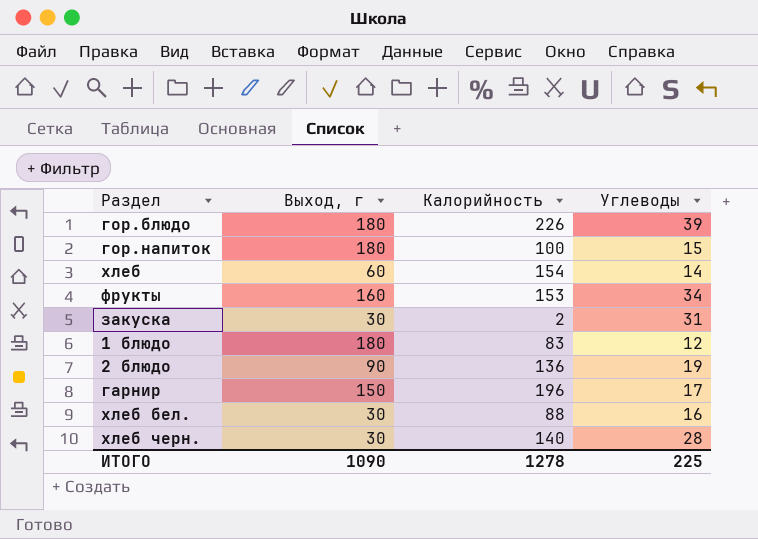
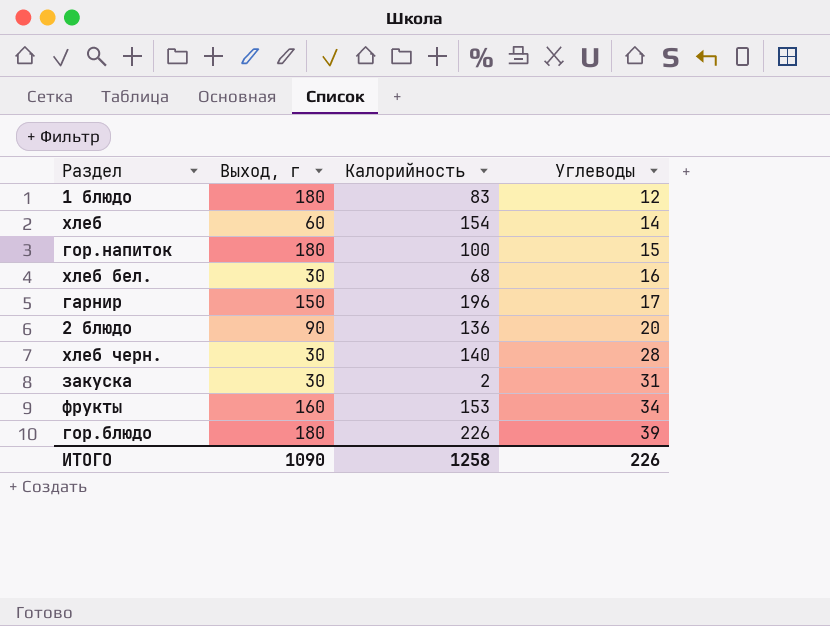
row order: none -> Углеводы ascending
хлеб бел. | Калорийность: 88 -> 68
2 блюдо | Углеводы: 19 -> 20
ИТОГО | Калорийность: 1278 -> 1258
ИТОГО | Углеводы: 225 -> 226

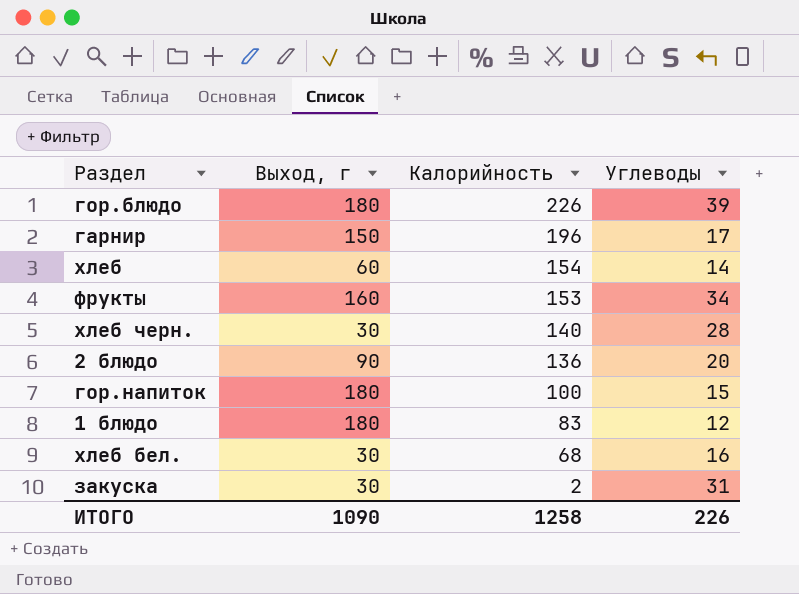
row order: Углеводы ascending -> Калорийность descending

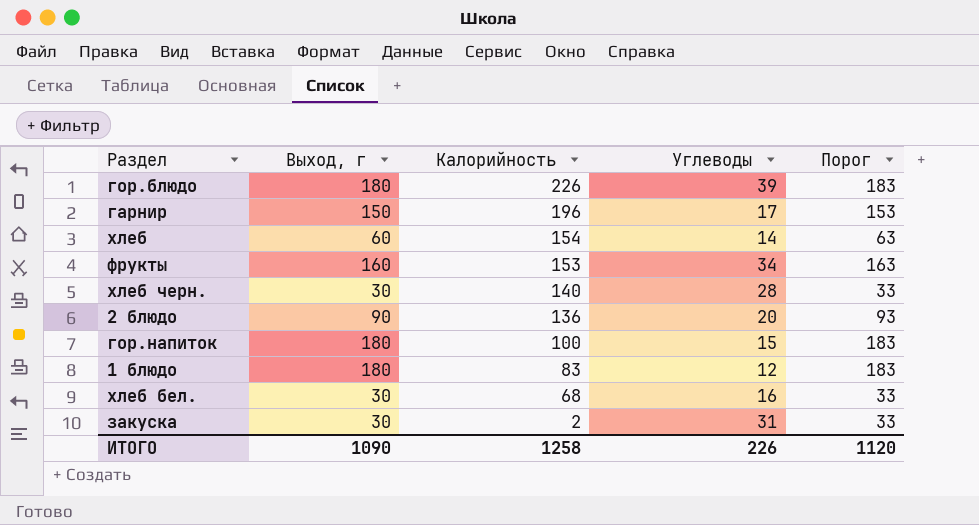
column Порог | formula: none -> [Выход, г] + 3

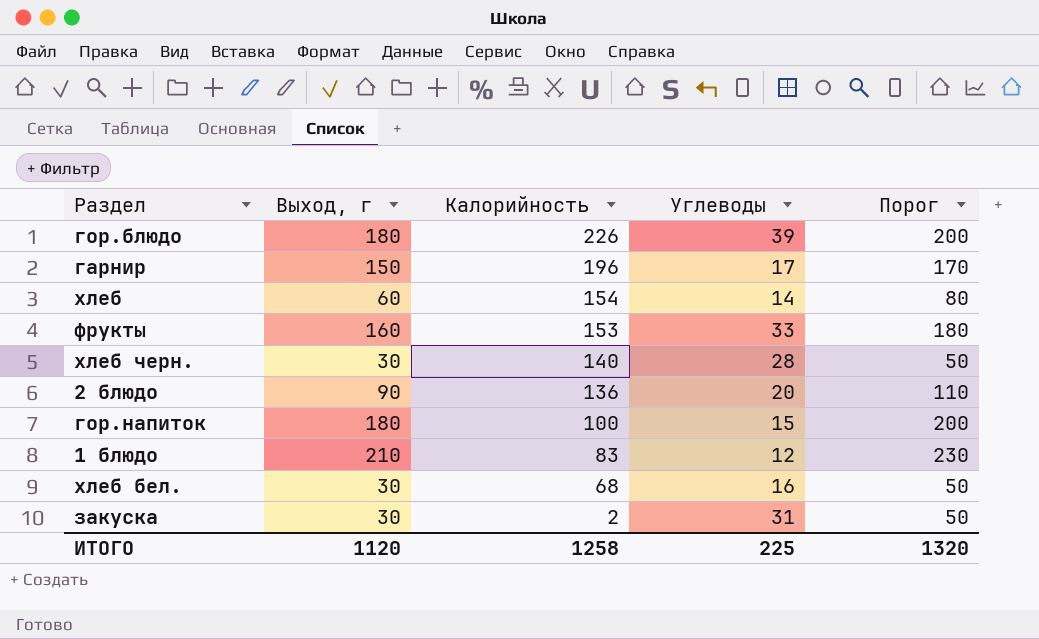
column Порог | formula: [Выход, г] + 3 -> [Выход, г] + 20
фрукты | Углеводы: 34 -> 33
1 блюдо | Выход, г: 180 -> 210
ИТОГО | Выход, г: 1090 -> 1120
ИТОГО | Углеводы: 226 -> 225
ИТОГО | Порог: 1120 -> 1320

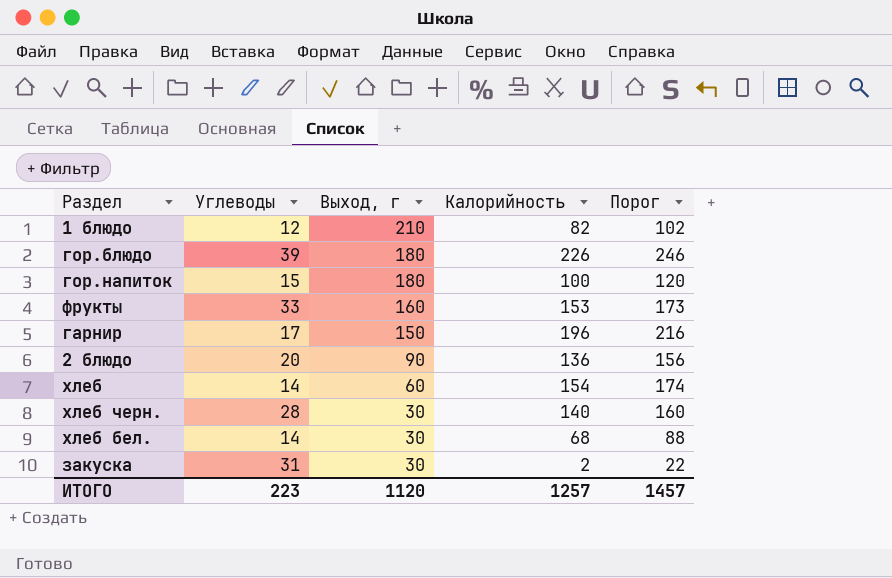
row order: Калорийность descending -> Выход, г descending
column Углеводы | position: 4 -> 2
column Порог | formula: [Выход, г] + 20 -> [Калорийность] + 20
1 блюдо | Калорийность: 83 -> 82
хлеб бел. | Углеводы: 16 -> 14
ИТОГО | Углеводы: 225 -> 223
ИТОГО | Калорийность: 1258 -> 1257
ИТОГО | Порог: 1320 -> 1457

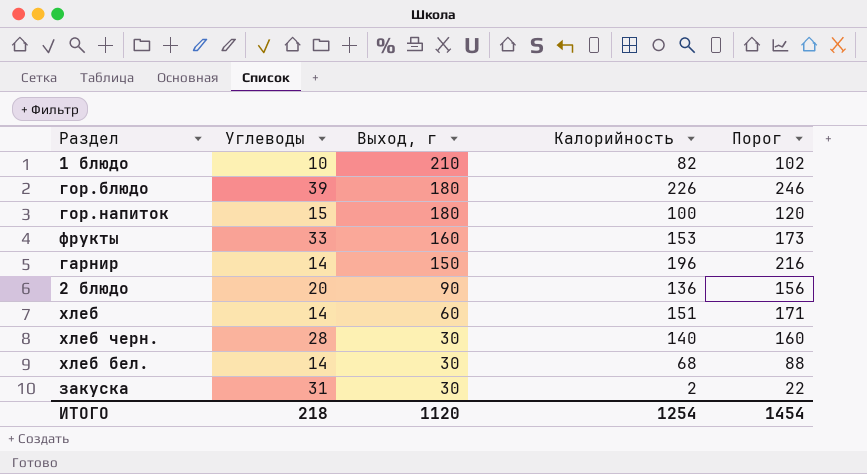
1 блюдо | Углеводы: 12 -> 10
гарнир | Углеводы: 17 -> 14
хлеб | Калорийность: 154 -> 151
хлеб | Порог: 174 -> 171
ИТОГО | Углеводы: 223 -> 218
ИТОГО | Калорийность: 1257 -> 1254
ИТОГО | Порог: 1457 -> 1454

